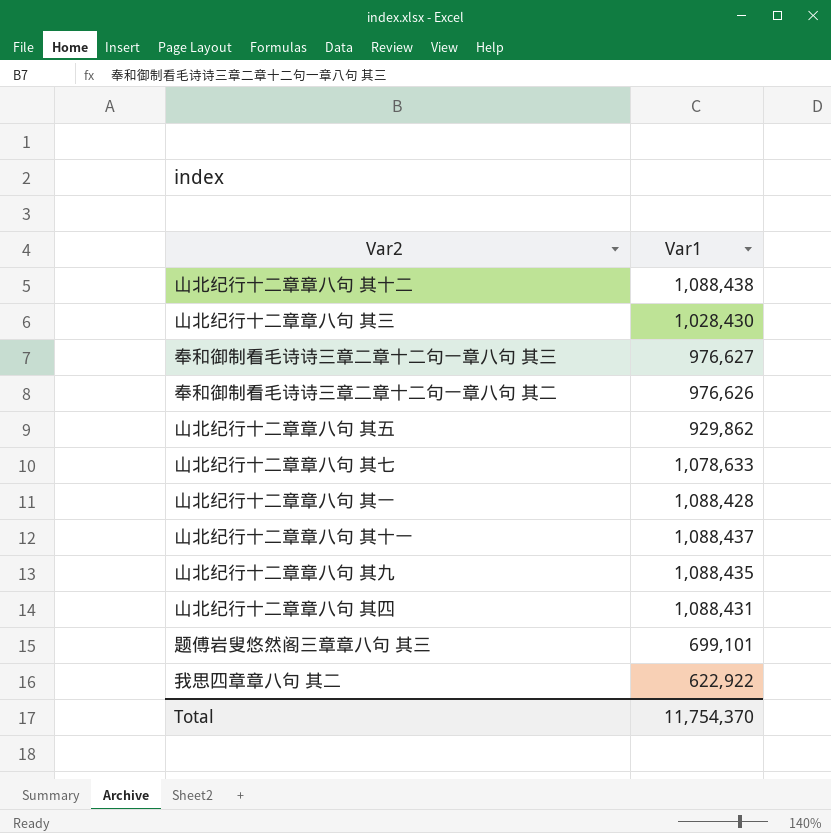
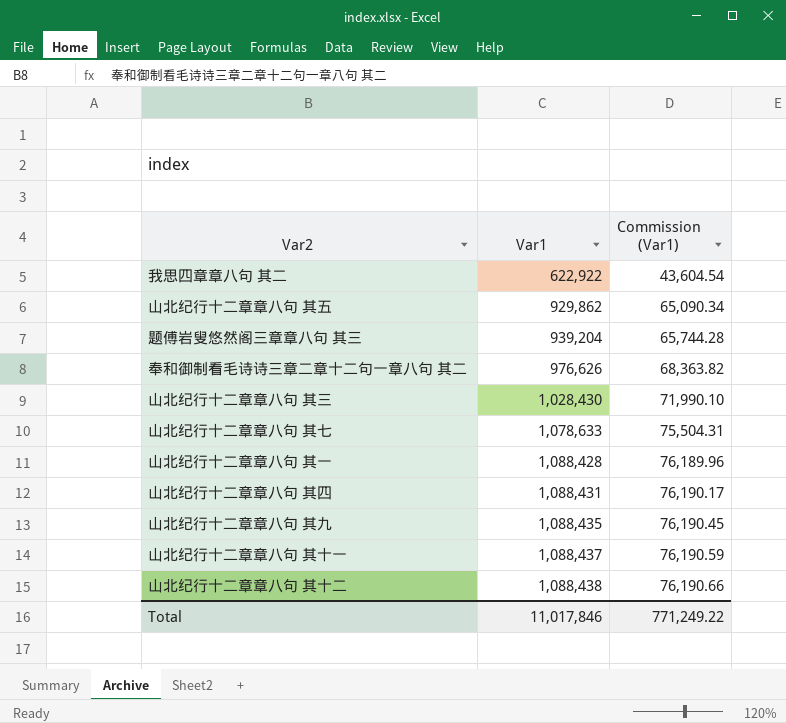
row order: none -> Var1 ascending
column Commission (Var1) | formula: none -> [Var1] * 0.07
row 奉和御制看毛诗诗三章二章十二句一章八句 其三: 976,627 -> none
题傅岩叟悠然阁三章章八句 其三 | Var1: 699,101 -> 939,204
Total | Var1: 11,754,370 -> 11,017,846

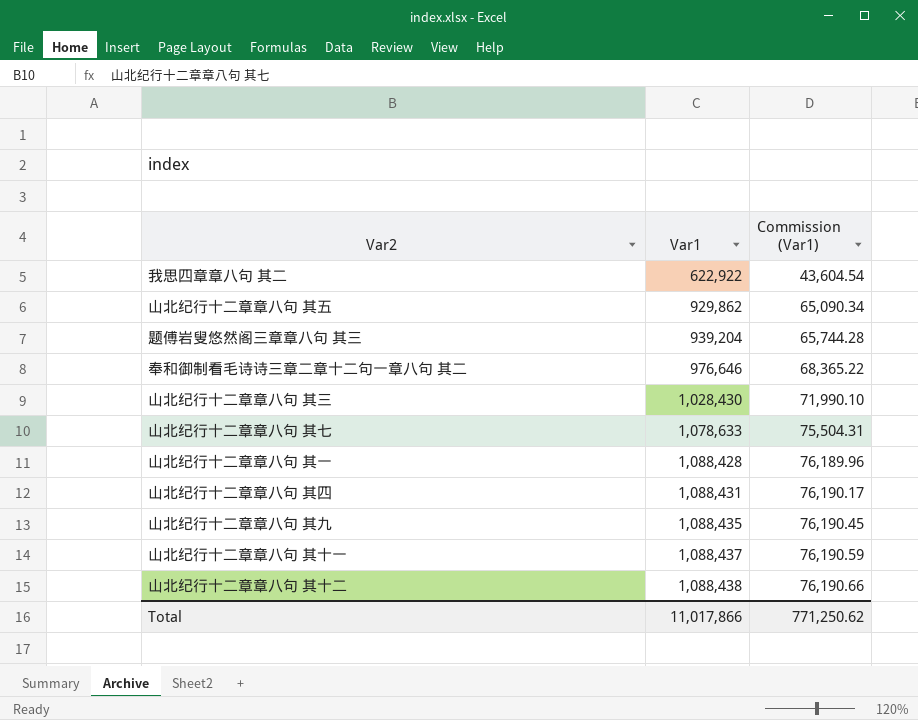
奉和御制看毛诗诗三章二章十二句一章八句 其二 | Var1: 976,626 -> 976,646
奉和御制看毛诗诗三章二章十二句一章八句 其二 | Commission (Var1): 68,363.82 -> 68,365.22
Total | Var1: 11,017,846 -> 11,017,866
Total | Commission (Var1): 771,249.22 -> 771,250.62

